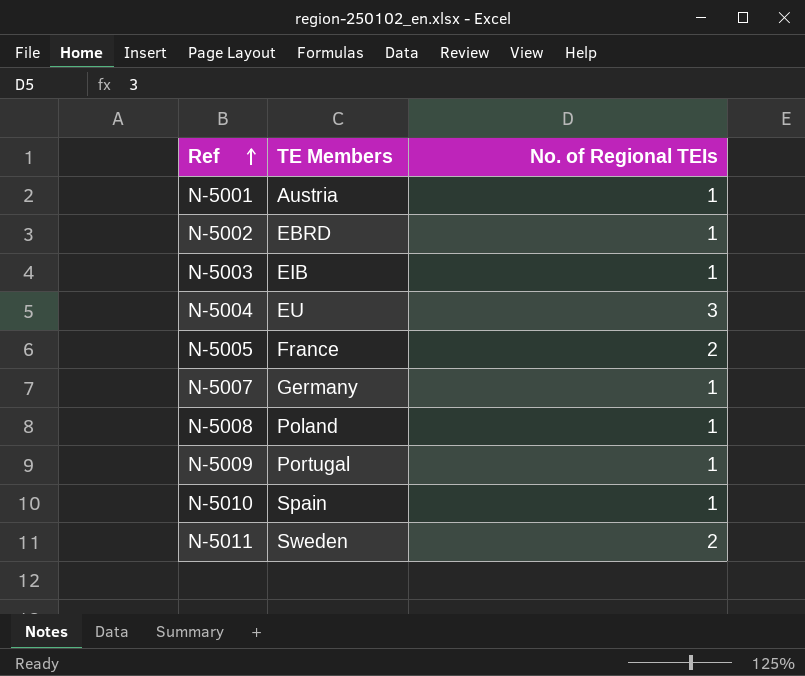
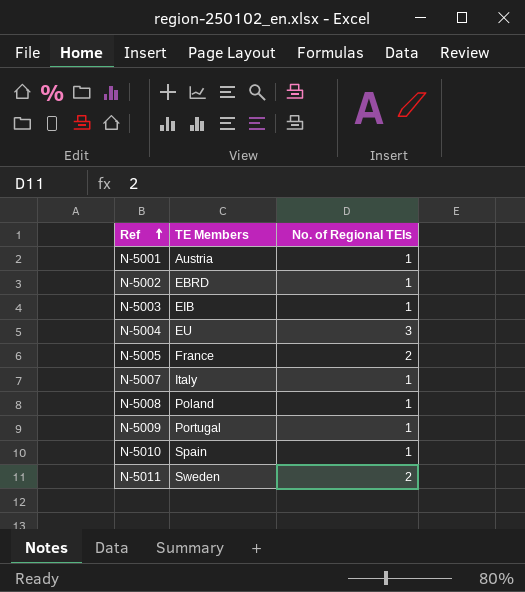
N-5007 | TE Members: Germany -> Italy

